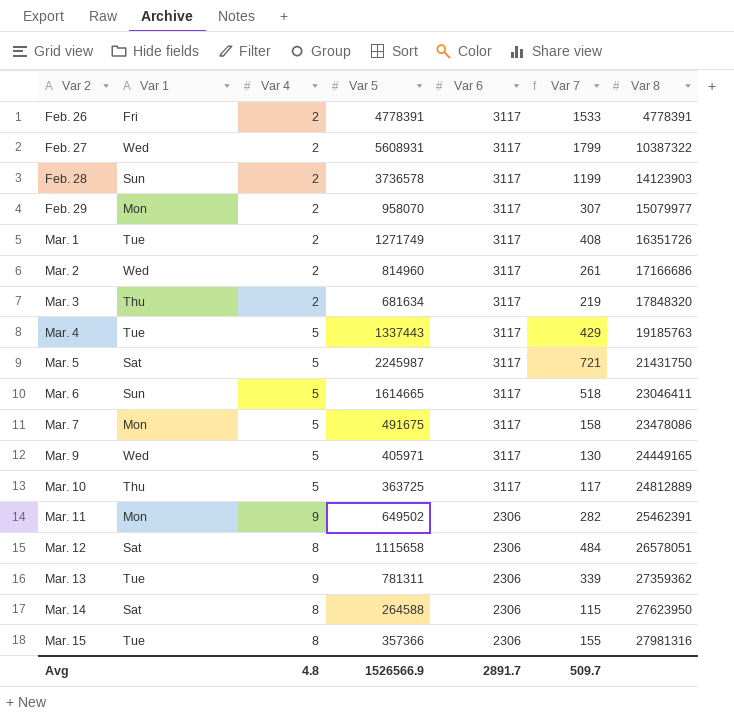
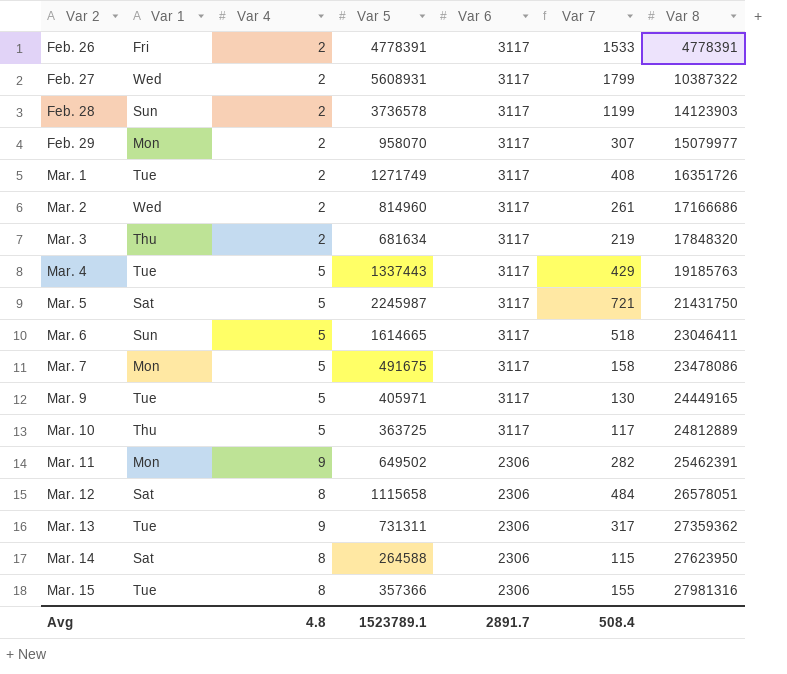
Mar. 9 | Var 1: Wed -> Tue
Mar. 13 | Var 5: 781311 -> 731311
Mar. 13 | Var 7: 339 -> 317
Avg | Var 5: 1526566.9 -> 1523789.1
Avg | Var 7: 509.7 -> 508.4

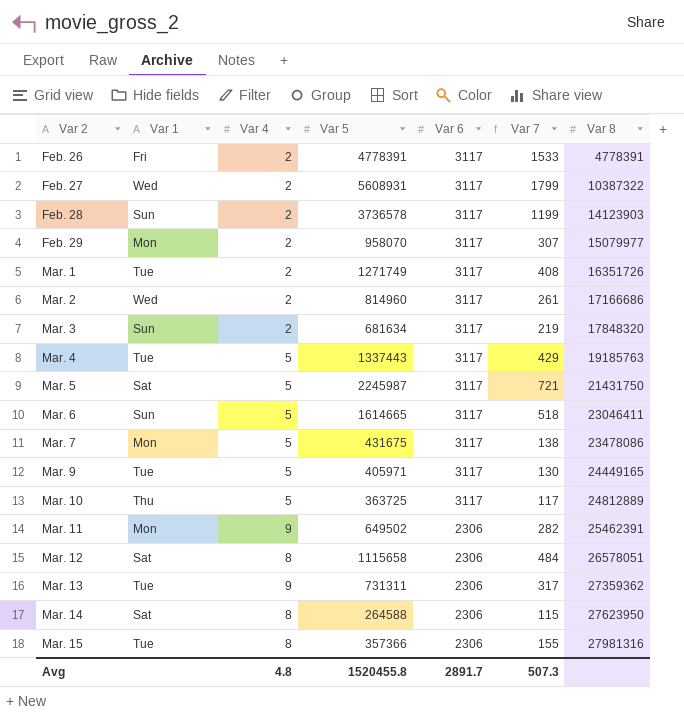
Mar. 3 | Var 1: Thu -> Sun
Mar. 7 | Var 5: 491675 -> 431675
Mar. 7 | Var 7: 158 -> 138
Avg | Var 5: 1523789.1 -> 1520455.8
Avg | Var 7: 508.4 -> 507.3

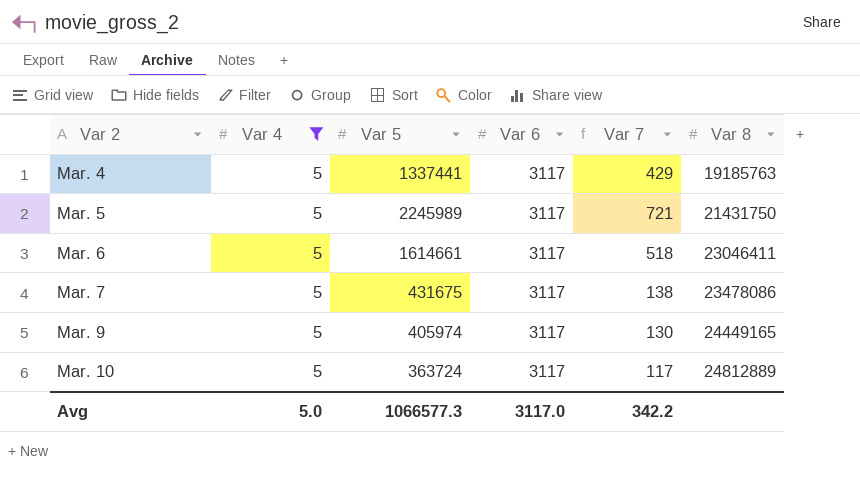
filter: none -> Var 4 = 5
column Var 1 | position: 2 -> none
Mar. 4 | Var 5: 1337443 -> 1337441
Mar. 5 | Var 5: 2245987 -> 2245989
Mar. 6 | Var 5: 1614665 -> 1614661
Mar. 9 | Var 5: 405971 -> 405974
Mar. 10 | Var 5: 363725 -> 363724
Avg | Var 4: 4.8 -> 5.0
Avg | Var 5: 1520455.8 -> 1066577.3
Avg | Var 6: 2891.7 -> 3117.0
Avg | Var 7: 507.3 -> 342.2

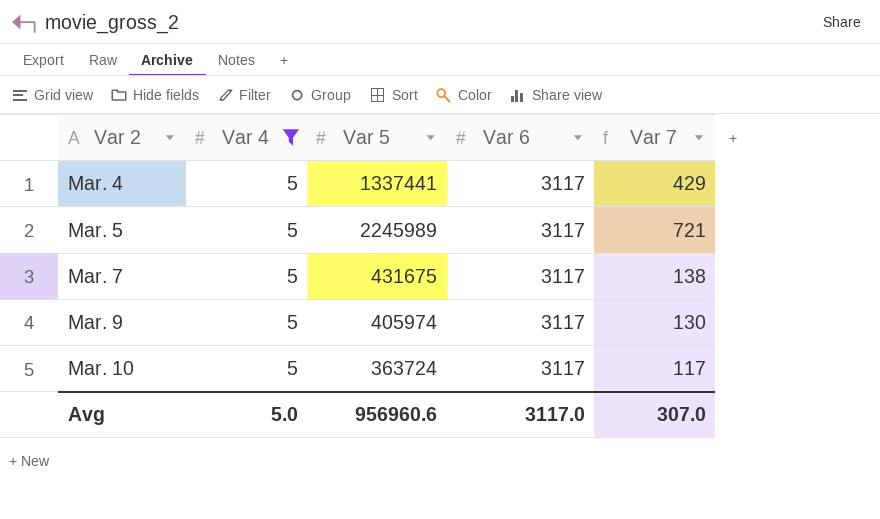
column Var 8 | position: 6 -> none
row Mar. 6: 5 | 1614661 | 3117 | 518 | 23046411 -> none
Avg | Var 5: 1066577.3 -> 956960.6
Avg | Var 7: 342.2 -> 307.0

